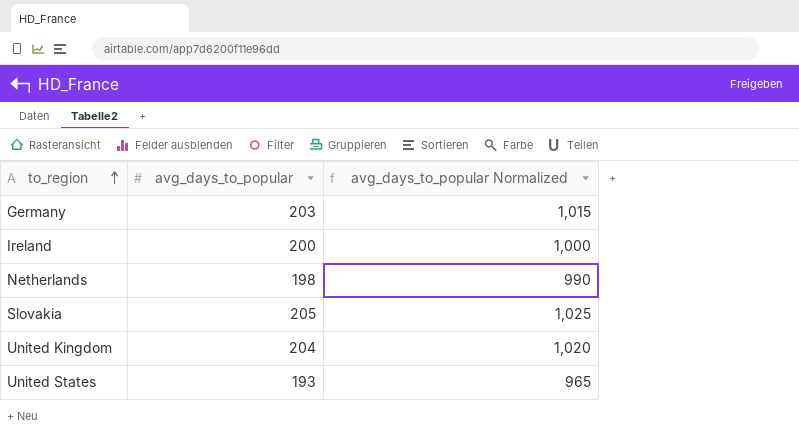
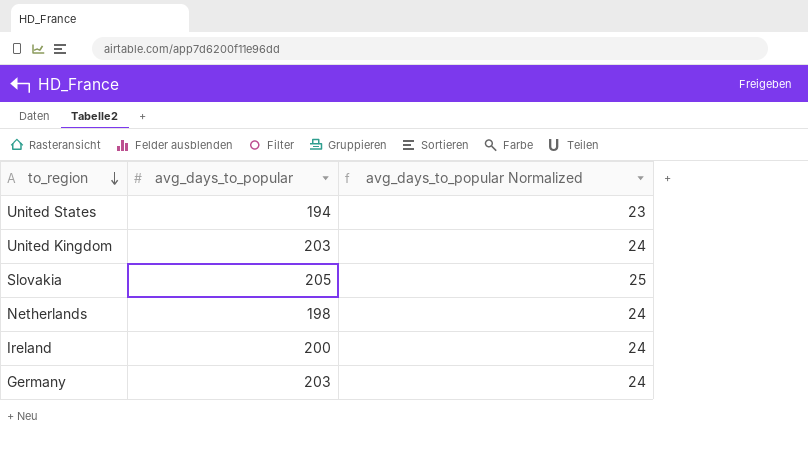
row order: to_region ascending -> to_region descending
column avg_days_to_popular Normalized | formula: [avg_days_to_popular] * 5 -> [avg_days_to_popular] * 0.12
United States | avg_days_to_popular: 193 -> 194
United Kingdom | avg_days_to_popular: 204 -> 203

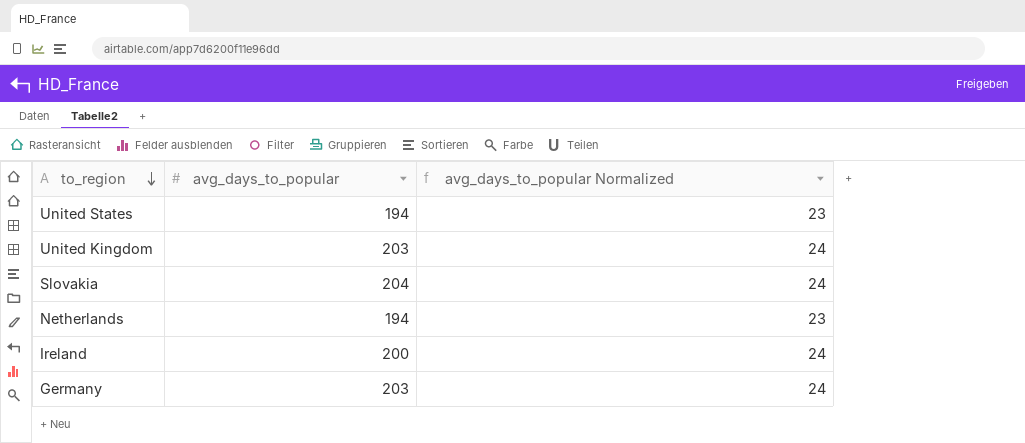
Slovakia | avg_days_to_popular: 205 -> 204
Slovakia | avg_days_to_popular Normalized: 25 -> 24
Netherlands | avg_days_to_popular: 198 -> 194
Netherlands | avg_days_to_popular Normalized: 24 -> 23

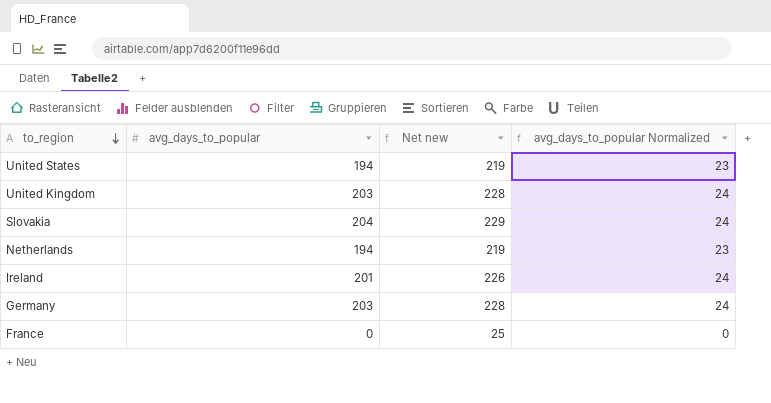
column Net new | formula: none -> [avg_days_to_popular] + 25
Ireland | avg_days_to_popular: 200 -> 201
row France: none -> 0 | 25 | 0

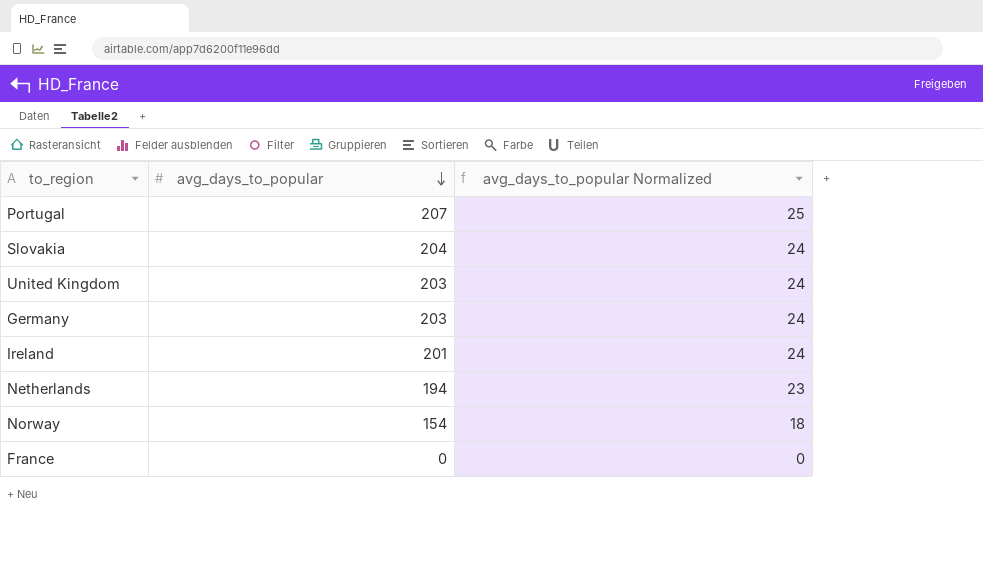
row order: to_region descending -> avg_days_to_popular descending
column Net new | formula: [avg_days_to_popular] + 25 -> none
row United States: 194 | 219 | 23 -> none
row Portugal: none -> 207 | 25
row Norway: none -> 154 | 18

